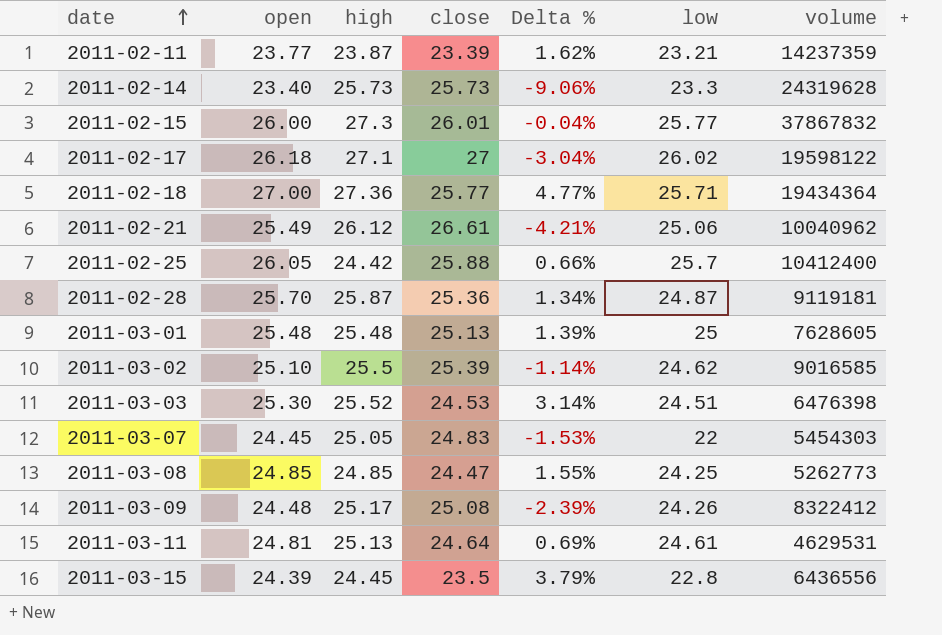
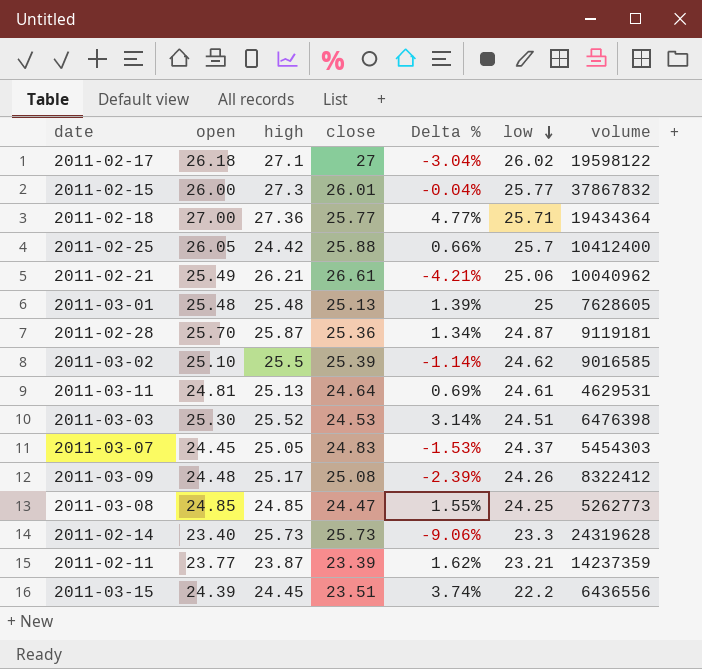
row order: date ascending -> low descending
2011-02-21 | high: 26.12 -> 26.21
2011-03-07 | low: 22 -> 24.37
2011-03-15 | close: 23.5 -> 23.51
2011-03-15 | Delta %: 3.79% -> 3.74%
2011-03-15 | low: 22.8 -> 22.2

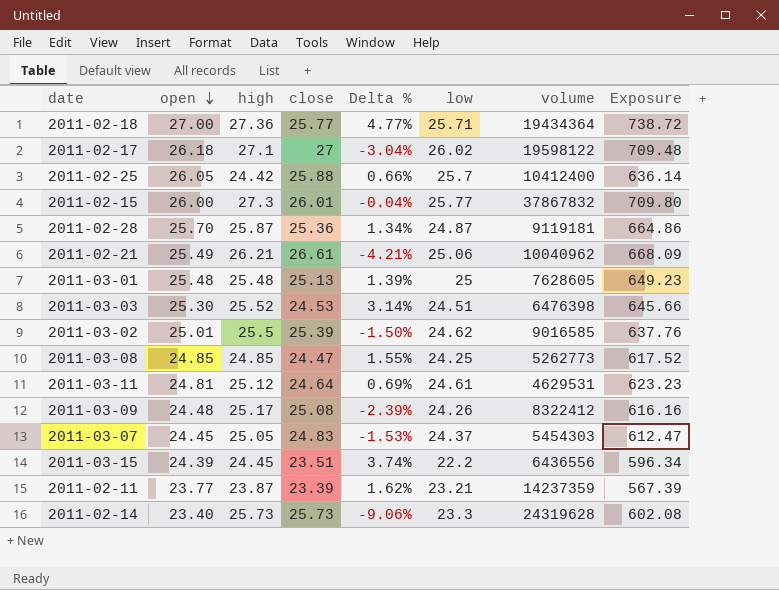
row order: low descending -> open descending
column Exposure | formula: none -> [open] * [high]
2011-03-02 | open: 25.10 -> 25.01
2011-03-02 | Delta %: -1.14% -> -1.50%
2011-03-11 | high: 25.13 -> 25.12

